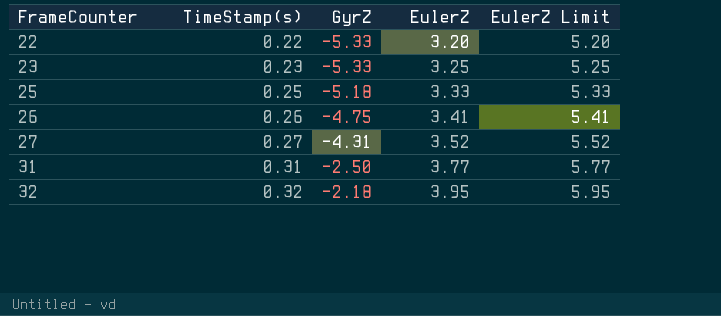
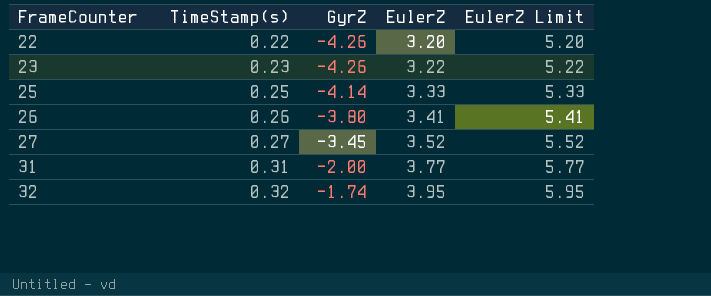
22 | GyrZ: -5.33 -> -4.26
23 | GyrZ: -5.33 -> -4.26
23 | EulerZ: 3.25 -> 3.22
23 | EulerZ Limit: 5.25 -> 5.22
25 | GyrZ: -5.18 -> -4.14
26 | GyrZ: -4.75 -> -3.80
27 | GyrZ: -4.31 -> -3.45
31 | GyrZ: -2.50 -> -2.00
32 | GyrZ: -2.18 -> -1.74

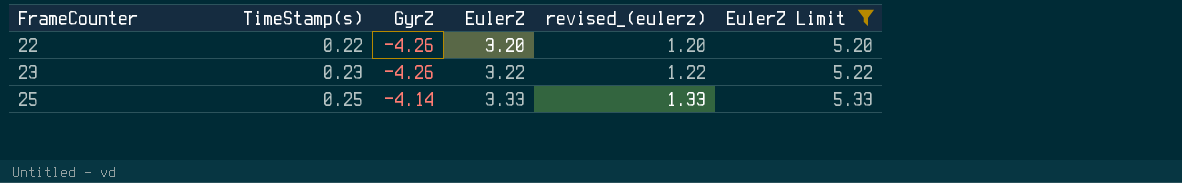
filter: none -> EulerZ Limit <= 5.33
column revised_(eulerz) | formula: none -> [EulerZ] - 2

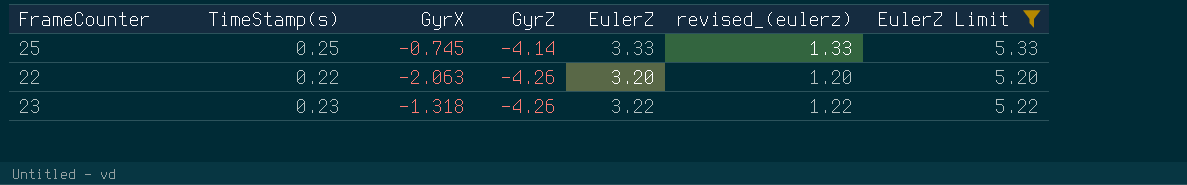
row order: FrameCounter ascending -> GyrZ descending
column GyrX | position: none -> 3

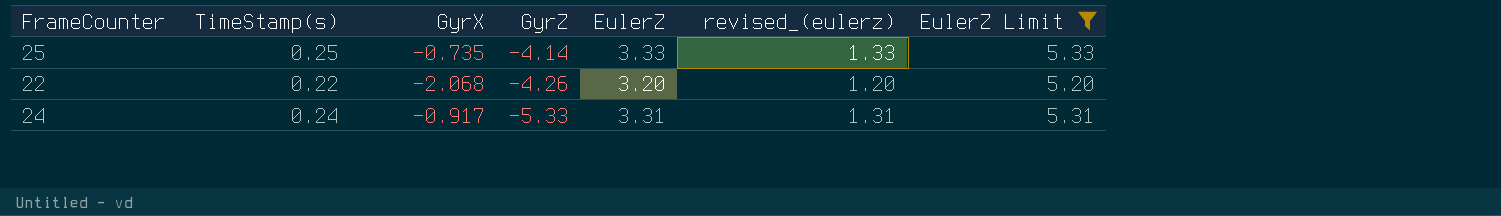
row 23: 0.23 | -1.318 | -4.26 | 3.22 | 1.22 | 5.22 -> none
25 | GyrX: -0.745 -> -0.735
22 | GyrX: -2.063 -> -2.068
row 24: none -> 0.24 | -0.917 | -5.33 | 3.31 | 1.31 | 5.31

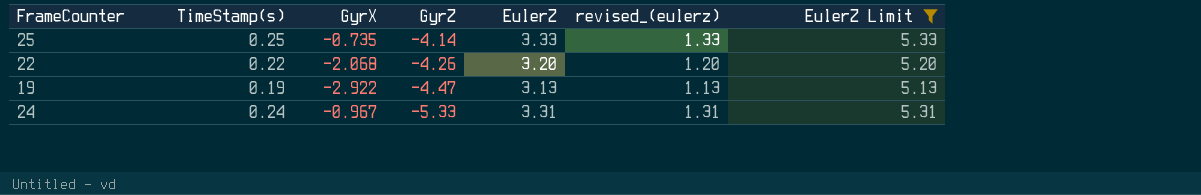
row 19: none -> 0.19 | -2.922 | -4.47 | 3.13 | 1.13 | 5.13
24 | GyrX: -0.917 -> -0.967

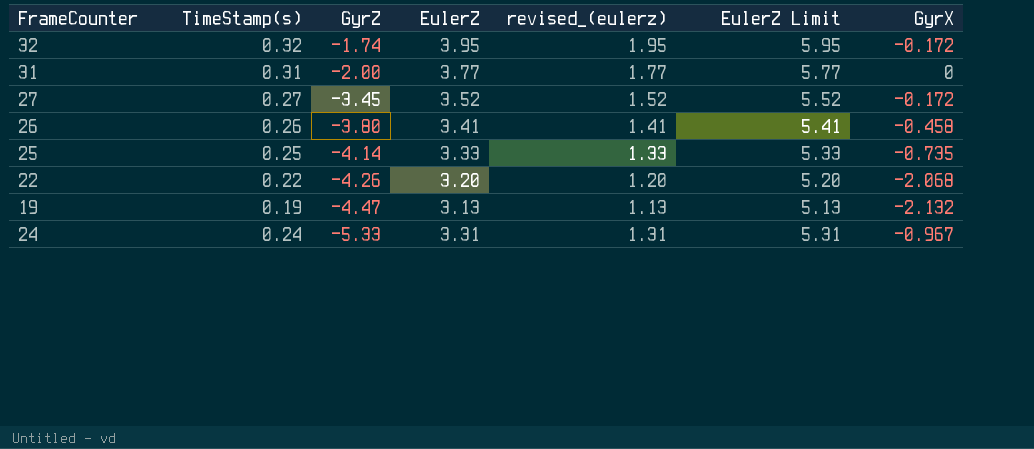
filter: EulerZ Limit <= 5.33 -> none
column GyrX | position: 3 -> 7
19 | GyrX: -2.922 -> -2.132

